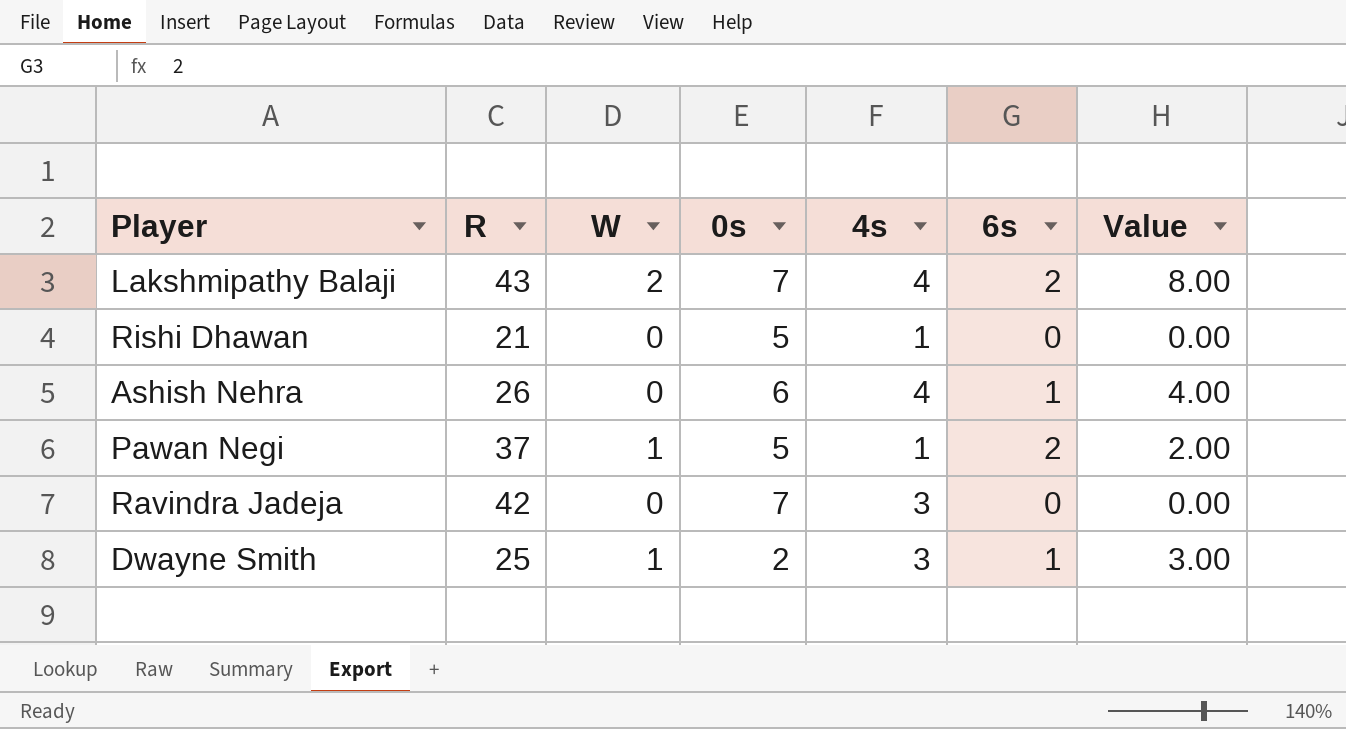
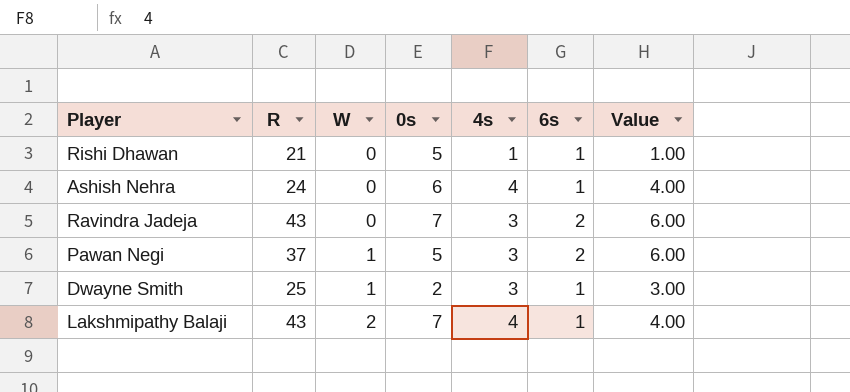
row order: none -> W ascending
Rishi Dhawan | 6s: 0 -> 1
Rishi Dhawan | Value: 0.00 -> 1.00
Ashish Nehra | R: 26 -> 24
Ravindra Jadeja | R: 42 -> 43
Ravindra Jadeja | 6s: 0 -> 2
Ravindra Jadeja | Value: 0.00 -> 6.00
Pawan Negi | 4s: 1 -> 3
Pawan Negi | Value: 2.00 -> 6.00
Lakshmipathy Balaji | 6s: 2 -> 1
Lakshmipathy Balaji | Value: 8.00 -> 4.00

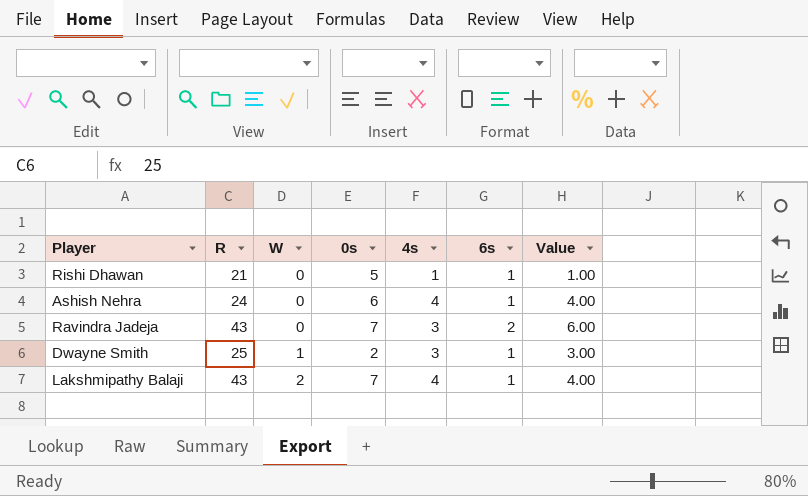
row Pawan Negi: 37 | 1 | 5 | 3 | 2 | 6.00 -> none

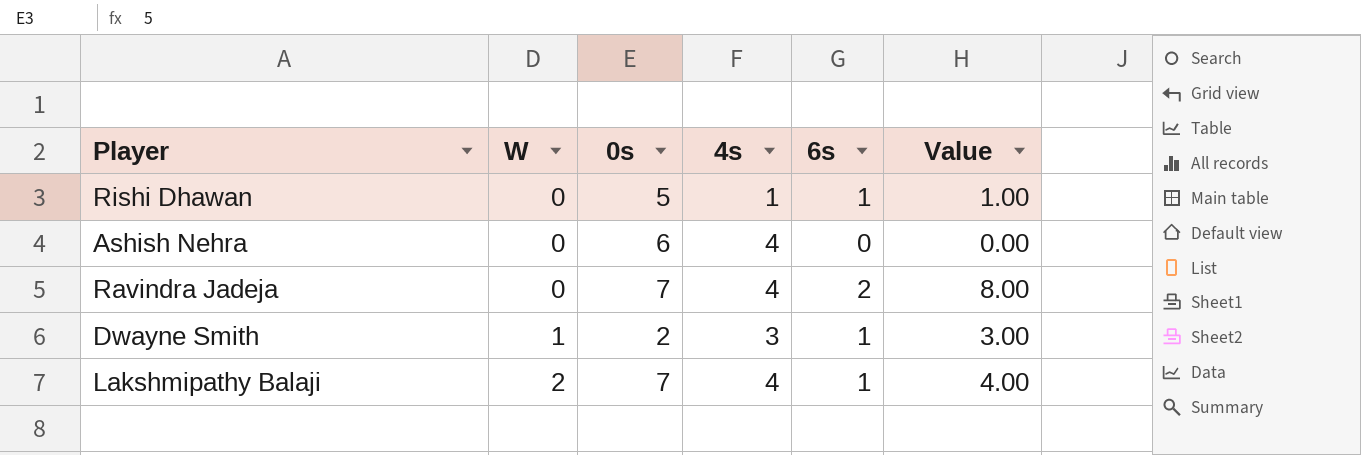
column R | position: 2 -> none
Ashish Nehra | 6s: 1 -> 0
Ashish Nehra | Value: 4.00 -> 0.00
Ravindra Jadeja | 4s: 3 -> 4
Ravindra Jadeja | Value: 6.00 -> 8.00

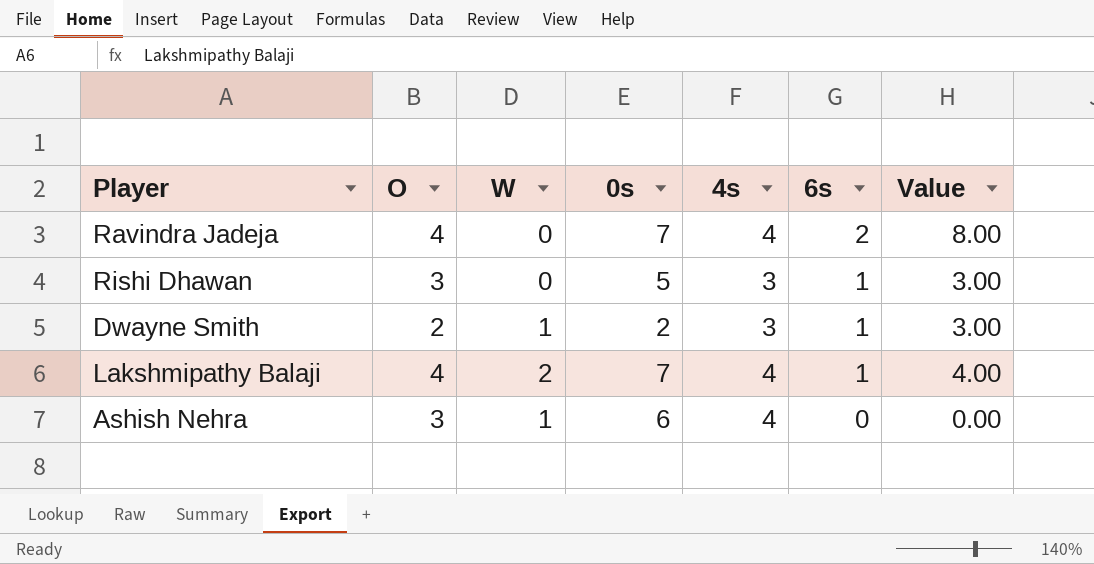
row order: W ascending -> 6s descending
column O | position: none -> 2
Rishi Dhawan | 4s: 1 -> 3
Rishi Dhawan | Value: 1.00 -> 3.00
Ashish Nehra | W: 0 -> 1

